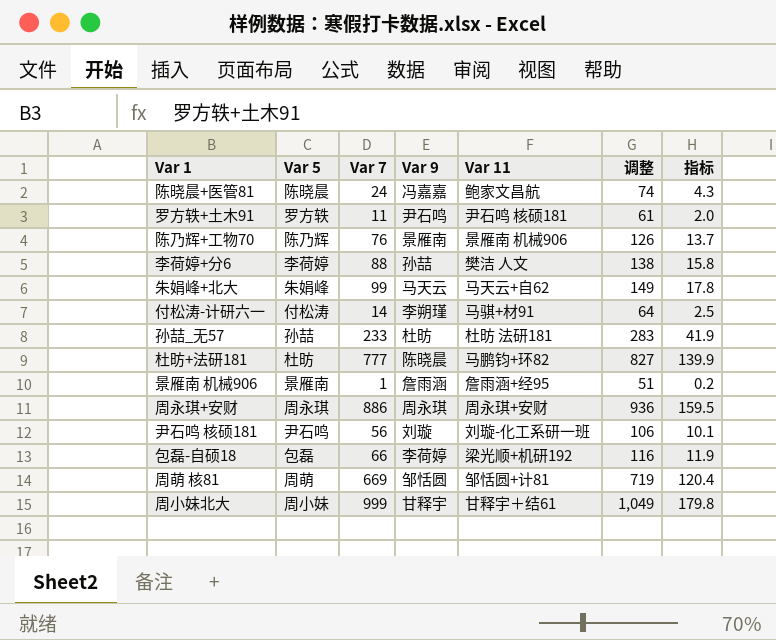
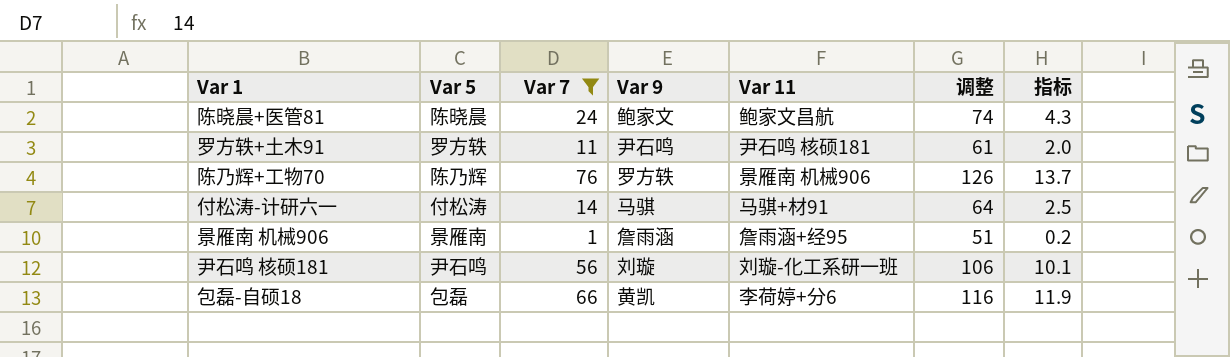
filter: none -> Var 7 <= 76
陈晓晨+医管81 | Var 9: 冯嘉嘉 -> 鲍家文
陈乃辉+工物70 | Var 9: 景雁南 -> 罗方轶
付松涛-计研六一 | Var 9: 李朔瑾 -> 马骐
包磊-自硕18 | Var 9: 李荷婷 -> 黄凯
包磊-自硕18 | Var 11: 梁光顺+机研192 -> 李荷婷+分6

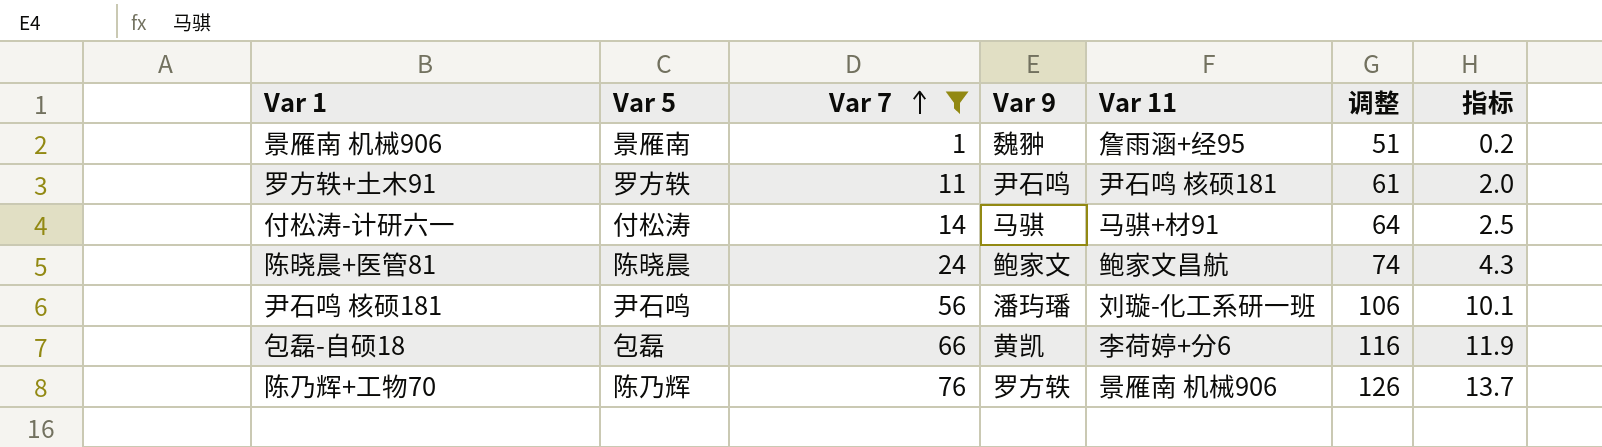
row order: none -> Var 7 ascending
景雁南 机械906 | Var 9: 詹雨涵 -> 魏翀
尹石鸣 核硕181 | Var 9: 刘璇 -> 潘玙璠

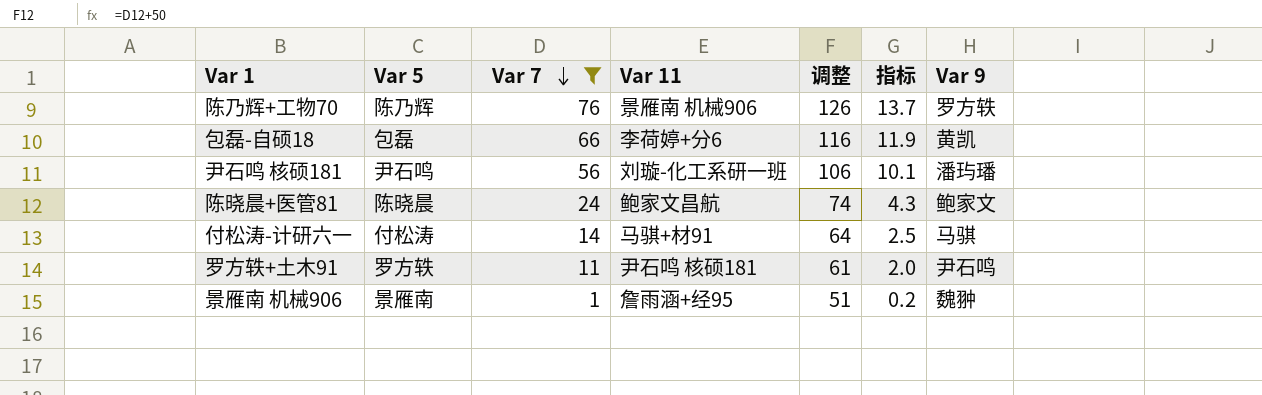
row order: Var 7 ascending -> Var 7 descending
column Var 9 | position: 4 -> 7

